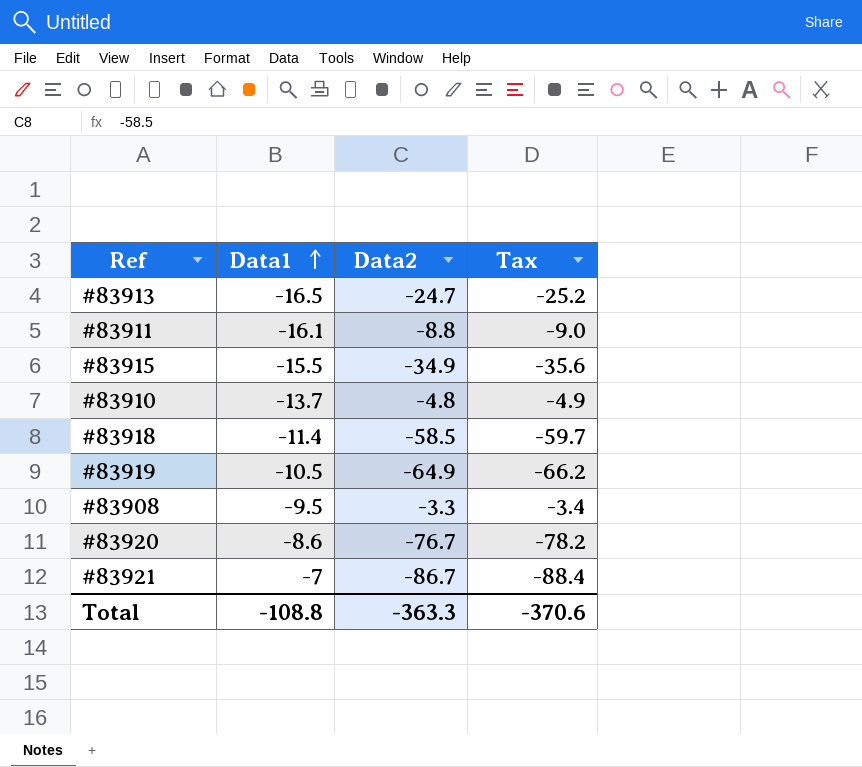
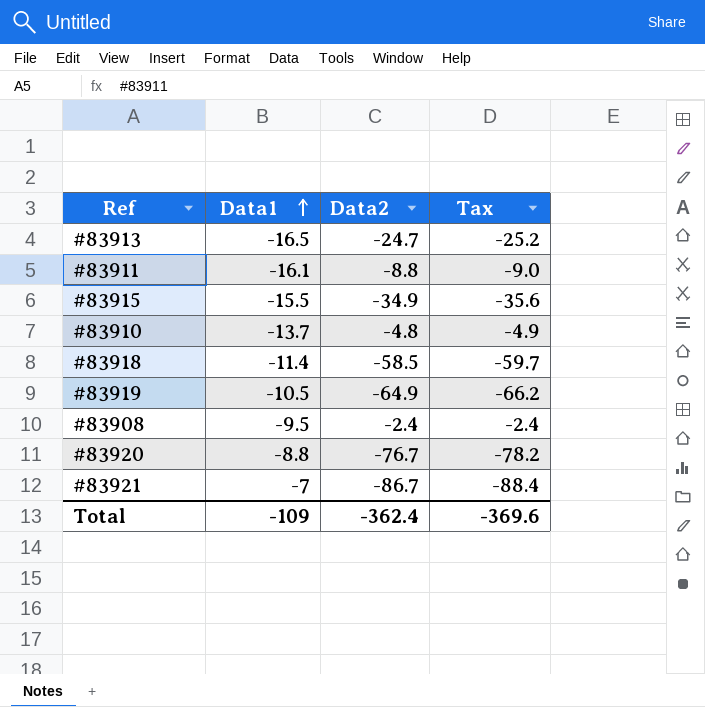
#83908 | Data2: -3.3 -> -2.4
#83908 | Tax: -3.4 -> -2.4
#83920 | Data1: -8.6 -> -8.8
Total | Data1: -108.8 -> -109
Total | Data2: -363.3 -> -362.4
Total | Tax: -370.6 -> -369.6

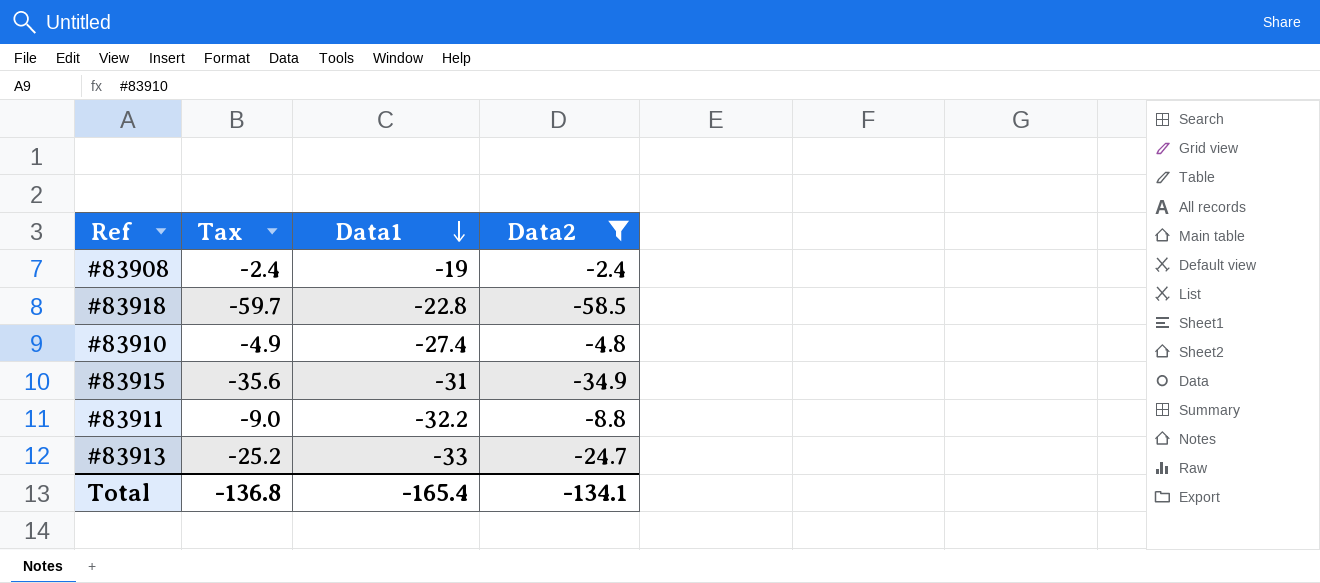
filter: none -> Data2 >= -58.5
row order: Data1 ascending -> Data1 descending
column Tax | position: 4 -> 2
#83908 | Data1: -9.5 -> -19
#83918 | Data1: -11.4 -> -22.8
#83910 | Data1: -13.7 -> -27.4
#83915 | Data1: -15.5 -> -31
#83911 | Data1: -16.1 -> -32.2
#83913 | Data1: -16.5 -> -33
Total | Tax: -369.6 -> -136.8
Total | Data1: -109 -> -165.4
Total | Data2: -362.4 -> -134.1

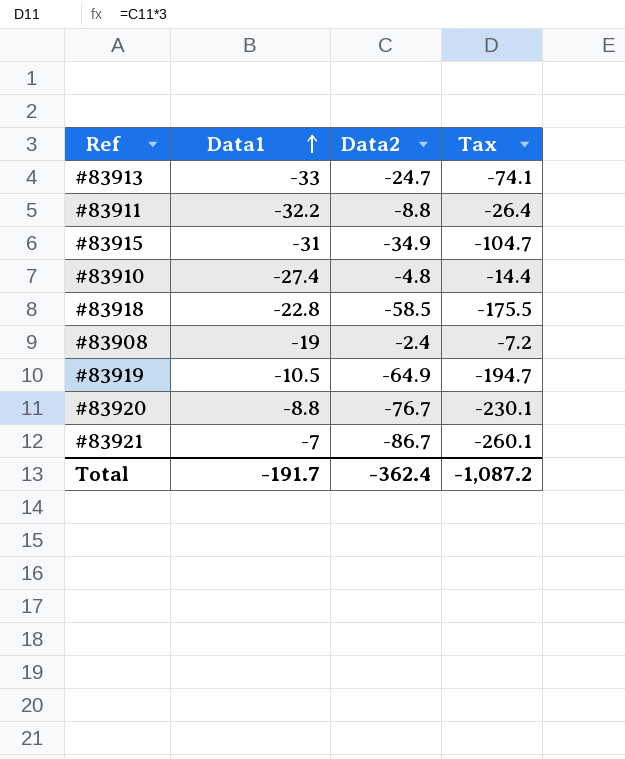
filter: Data2 >= -58.5 -> none
row order: Data1 descending -> Data1 ascending
column Tax | formula: [Data2] * 1.02 -> [Data2] * 3
column Tax | position: 2 -> 4
Total | Data1: -165.4 -> -191.7
Total | Data2: -134.1 -> -362.4
Total | Tax: -136.8 -> -1,087.2

